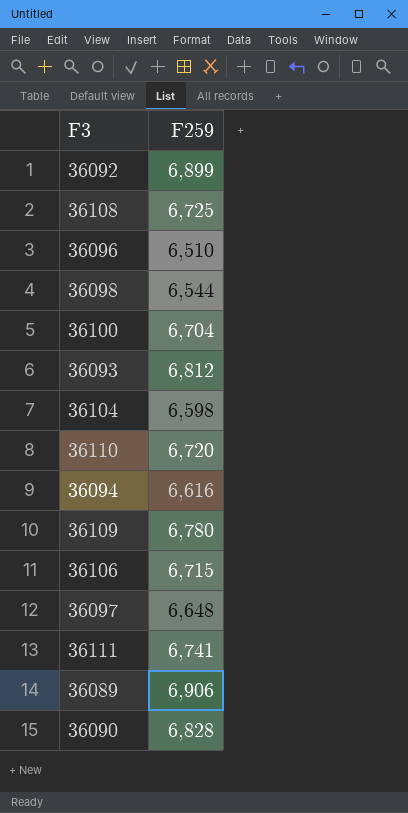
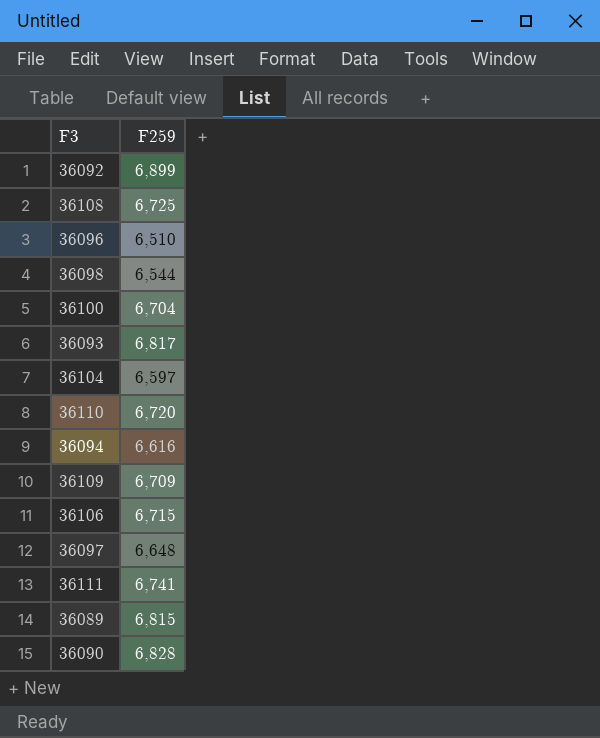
36093 | F259: 6,812 -> 6,817
36104 | F259: 6,598 -> 6,597
36109 | F259: 6,780 -> 6,709
36089 | F259: 6,906 -> 6,815

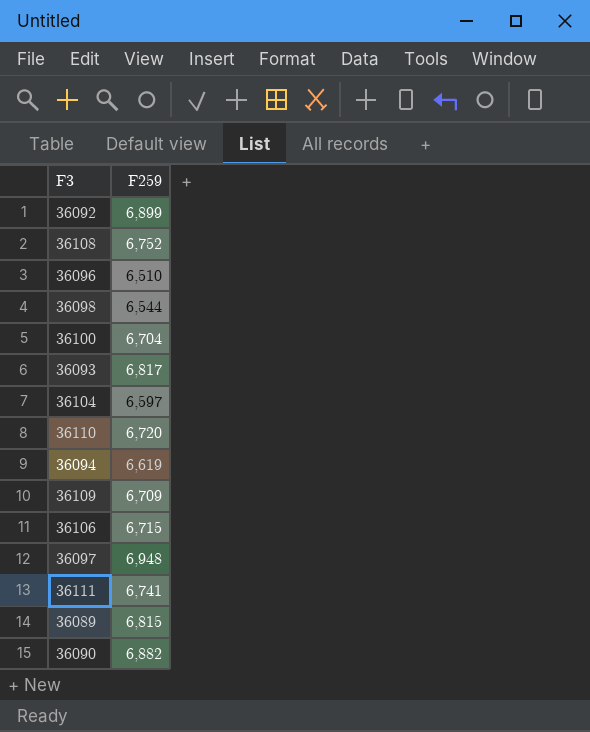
36108 | F259: 6,725 -> 6,752
36094 | F259: 6,616 -> 6,619
36097 | F259: 6,648 -> 6,948
36090 | F259: 6,828 -> 6,882

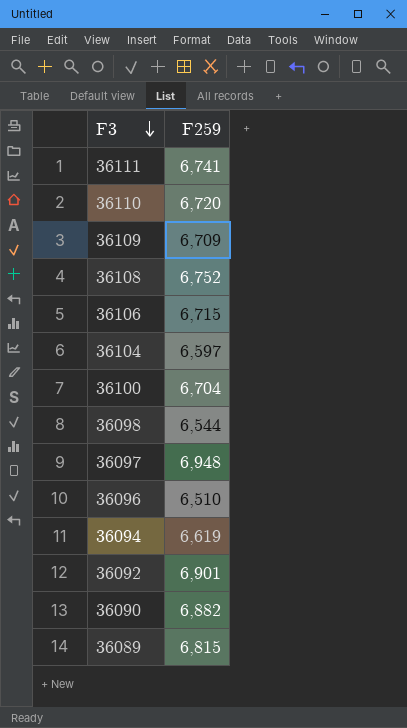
row order: none -> F3 descending
row 36093: 6,817 -> none
36092 | F259: 6,899 -> 6,901

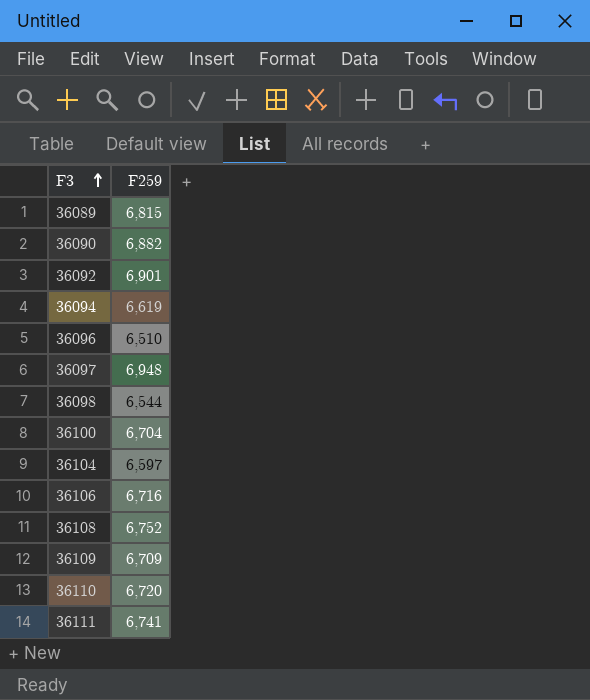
row order: F3 descending -> F3 ascending
36106 | F259: 6,715 -> 6,716

